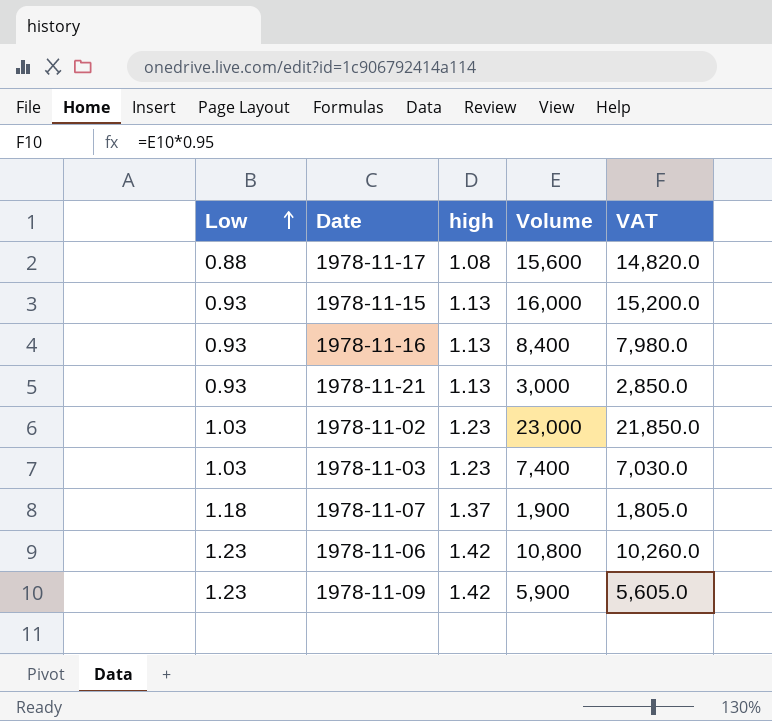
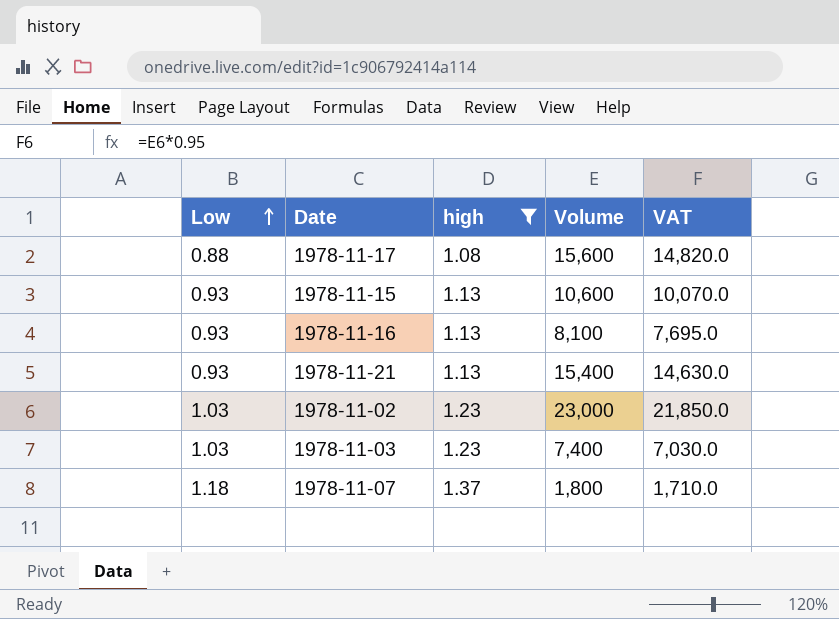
filter: none -> high != 1.42
1978-11-15 | Volume: 16,000 -> 10,600
1978-11-15 | VAT: 15,200.0 -> 10,070.0
1978-11-16 | Volume: 8,400 -> 8,100
1978-11-16 | VAT: 7,980.0 -> 7,695.0
1978-11-21 | Volume: 3,000 -> 15,400
1978-11-21 | VAT: 2,850.0 -> 14,630.0
1978-11-07 | Volume: 1,900 -> 1,800
1978-11-07 | VAT: 1,805.0 -> 1,710.0

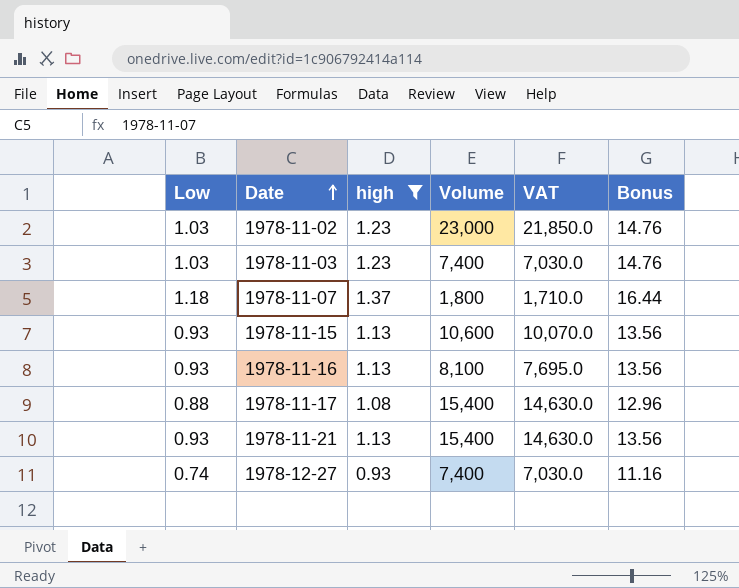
row order: Low ascending -> Date ascending
column Bonus | formula: none -> [high] * 12
1978-11-17 | Volume: 15,600 -> 15,400
1978-11-17 | VAT: 14,820.0 -> 14,630.0
row 1978-12-27: none -> 0.74 | 0.93 | 7,400 | 7,030.0 | 11.16

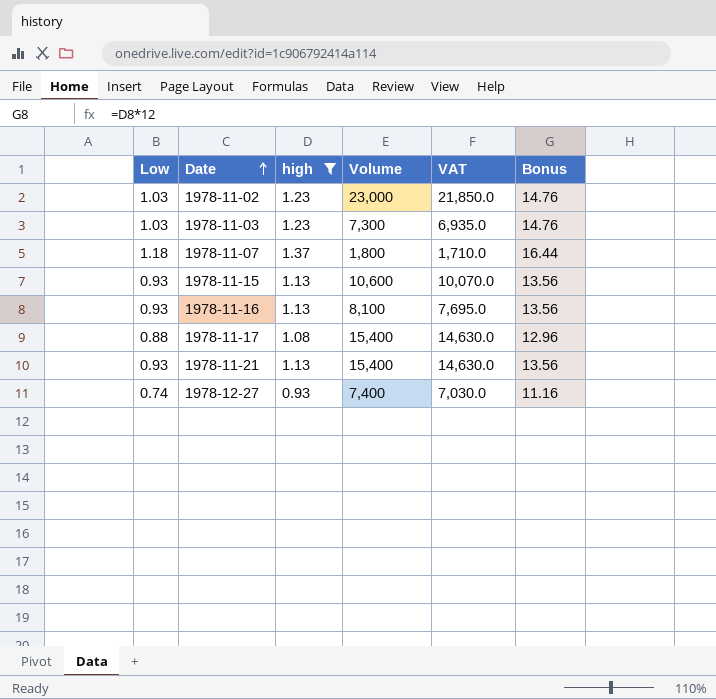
1978-11-03 | Volume: 7,400 -> 7,300
1978-11-03 | VAT: 7,030.0 -> 6,935.0

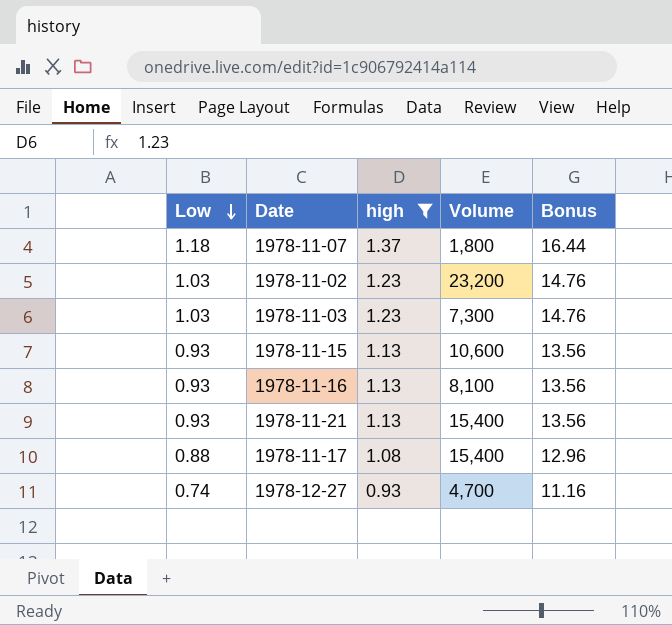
row order: Date ascending -> Low descending
column VAT | formula: [Volume] * 0.95 -> none
1978-11-02 | Volume: 23,000 -> 23,200
1978-12-27 | Volume: 7,400 -> 4,700

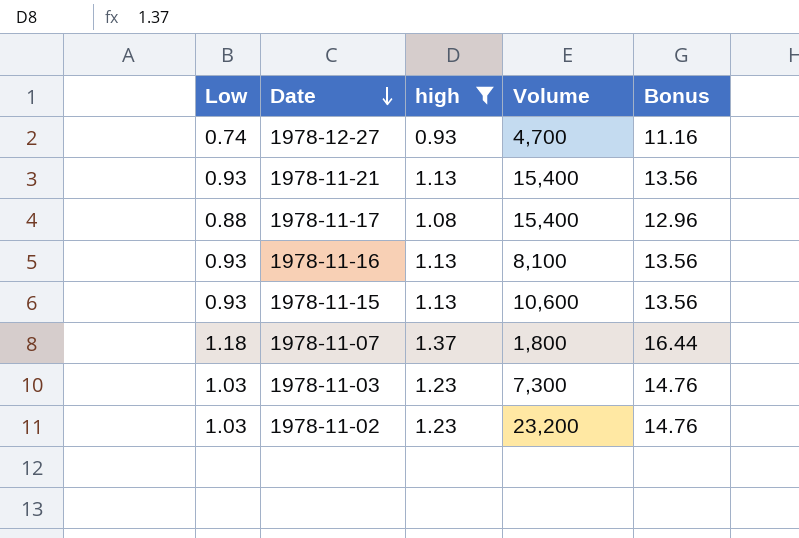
row order: Low descending -> Date descending

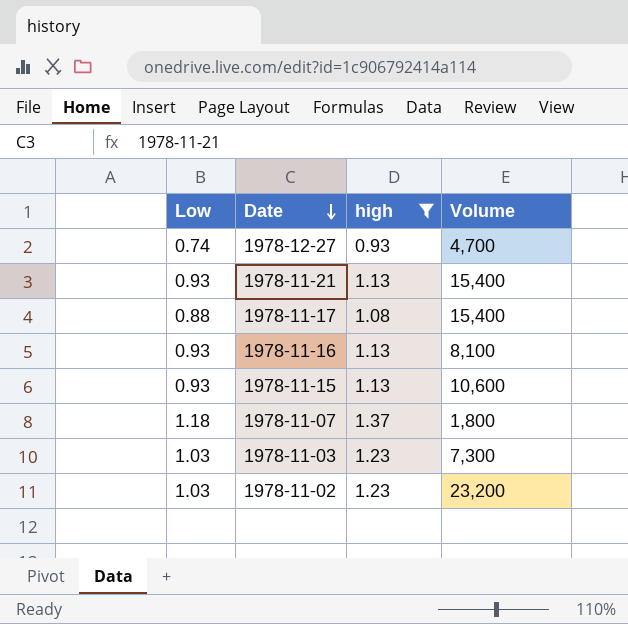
column Bonus | formula: [high] * 12 -> none

